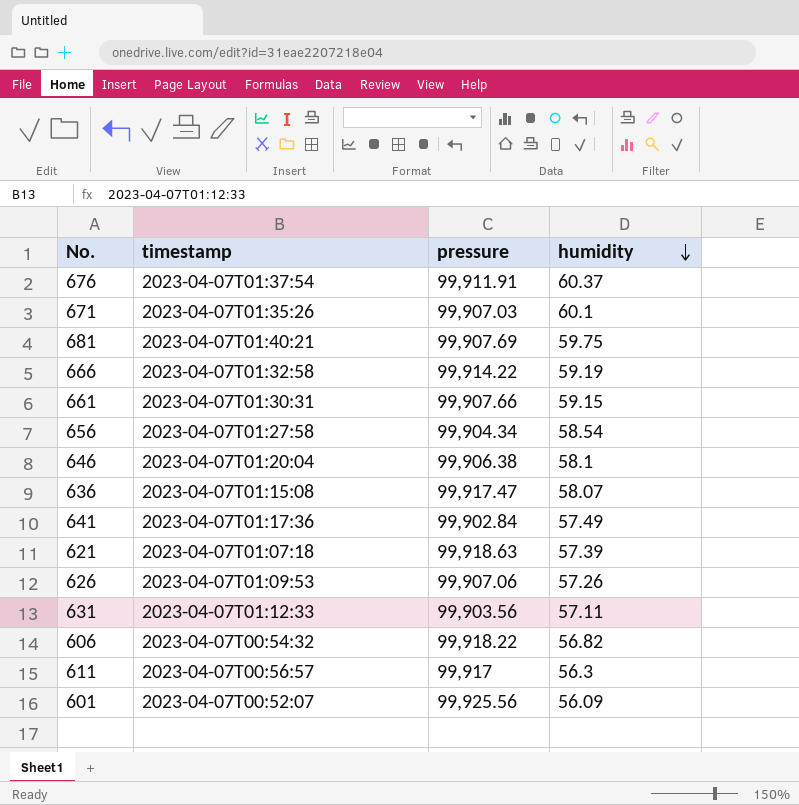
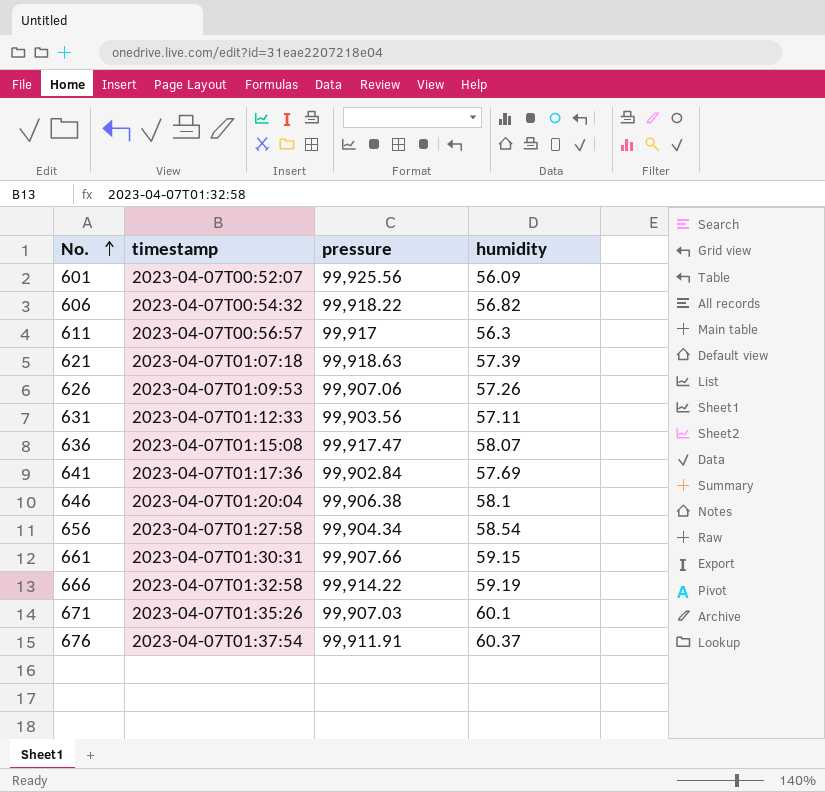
row order: humidity descending -> No. ascending
row 681: 2023-04-07T01:40:21 | 99,907.69 | 59.75 -> none
641 | humidity: 57.49 -> 57.69

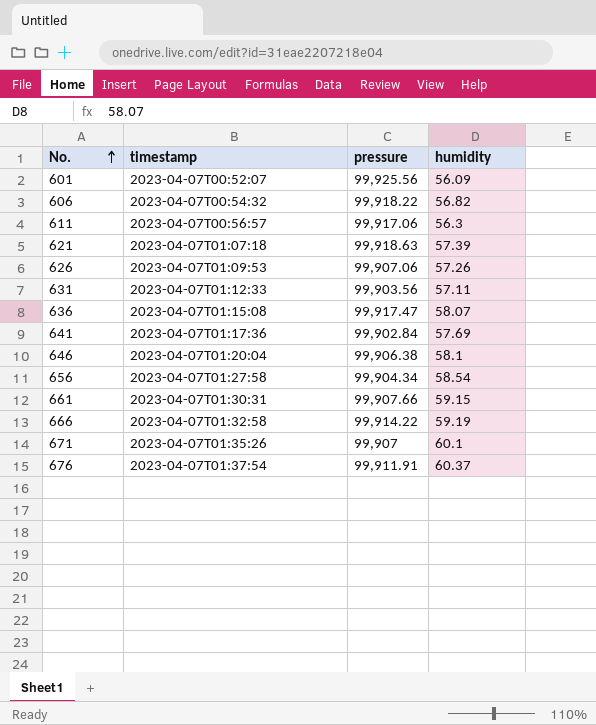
611 | pressure: 99,917 -> 99,917.06
671 | pressure: 99,907.03 -> 99,907

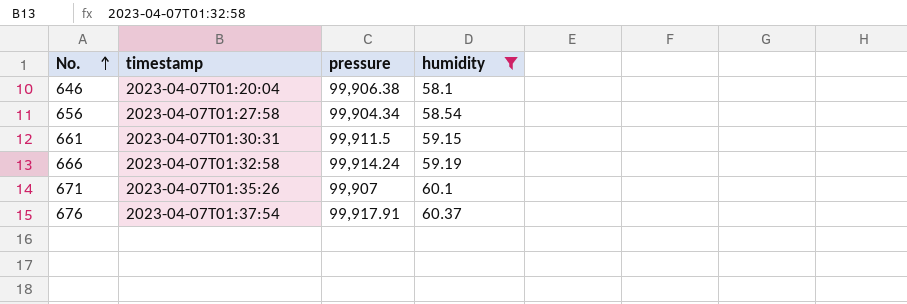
filter: none -> humidity >= 58.1
661 | pressure: 99,907.66 -> 99,911.5
666 | pressure: 99,914.22 -> 99,914.24
676 | pressure: 99,911.91 -> 99,917.91

